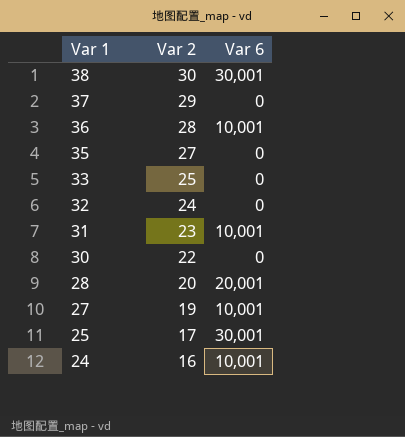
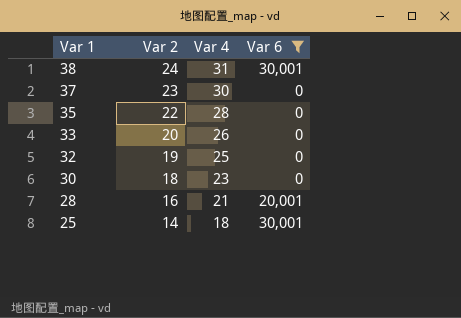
filter: none -> Var 6 != 10,001
column Var 4 | position: none -> 3
38 | Var 2: 30 -> 24
37 | Var 2: 29 -> 23
35 | Var 2: 27 -> 22
33 | Var 2: 25 -> 20
32 | Var 2: 24 -> 19
30 | Var 2: 22 -> 18
28 | Var 2: 20 -> 16
25 | Var 2: 17 -> 14

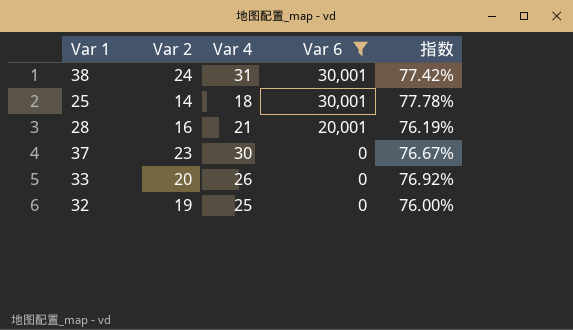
row order: Var 1 descending -> Var 6 descending
column 指数 | formula: none -> [Var 2] / [Var 4]
row 35: 22 | 28 | 0 -> none
row 30: 18 | 23 | 0 -> none

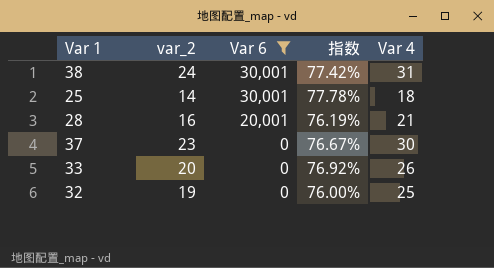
column name: Var 2 -> var_2
column Var 4 | position: 3 -> 5

